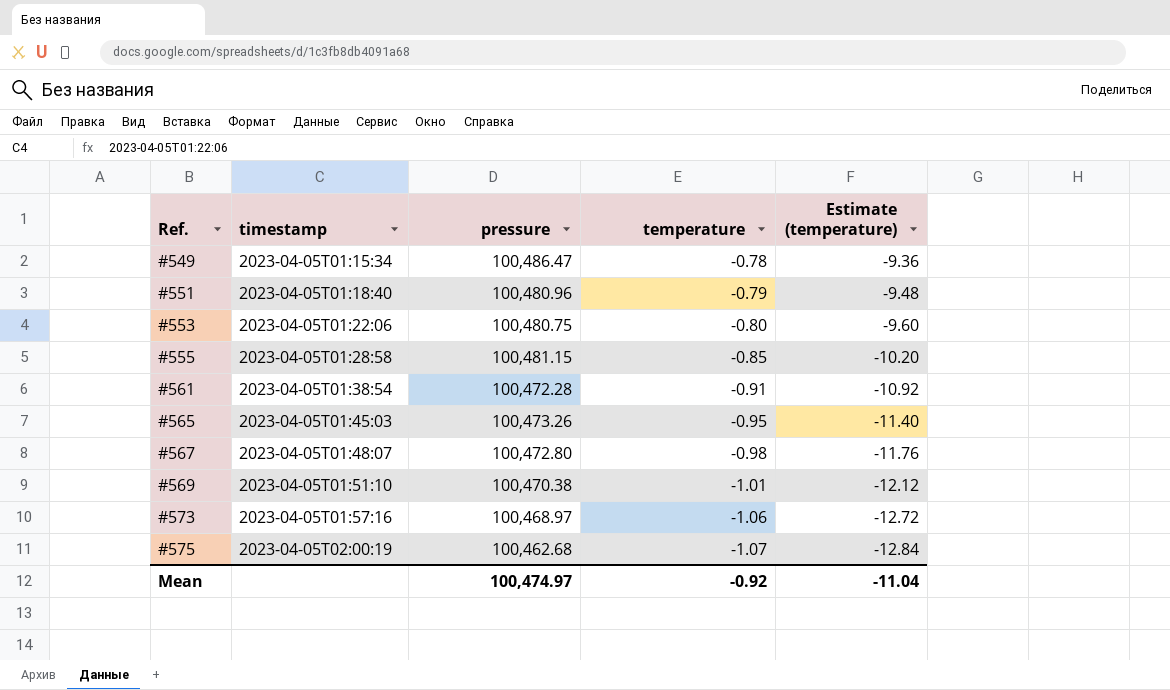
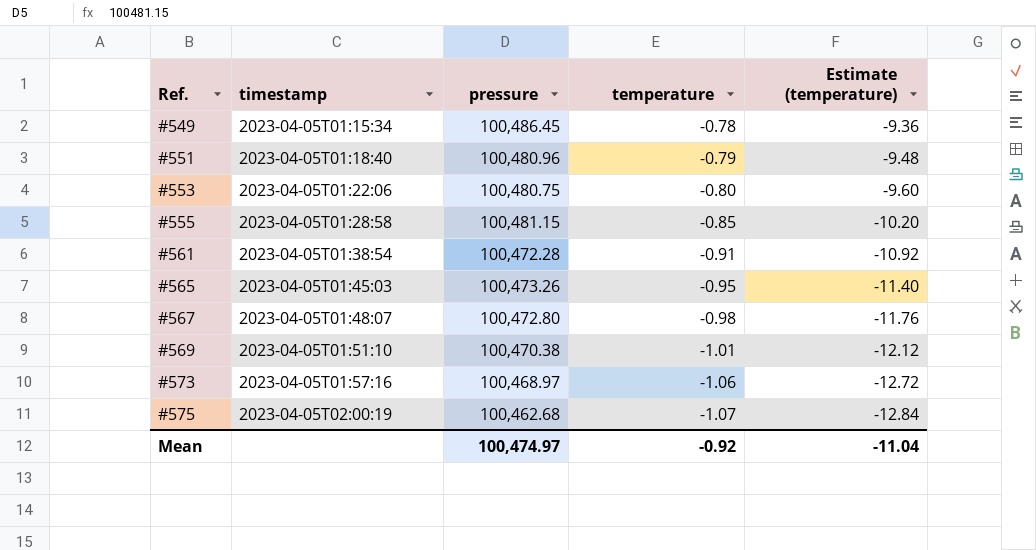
#549 | pressure: 100,486.47 -> 100,486.45

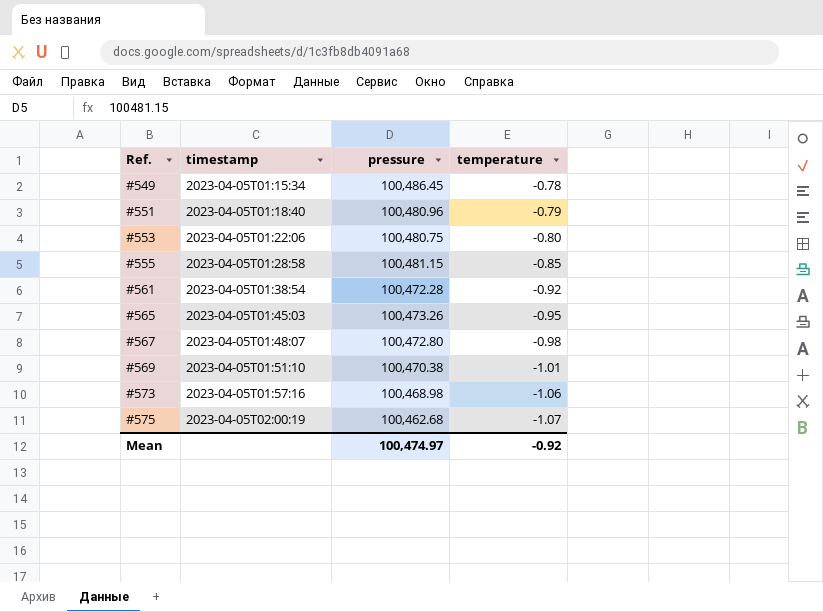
column Estimate (temperature) | formula: [temperature] * 12 -> none
#561 | temperature: -0.91 -> -0.92
#573 | pressure: 100,468.97 -> 100,468.98

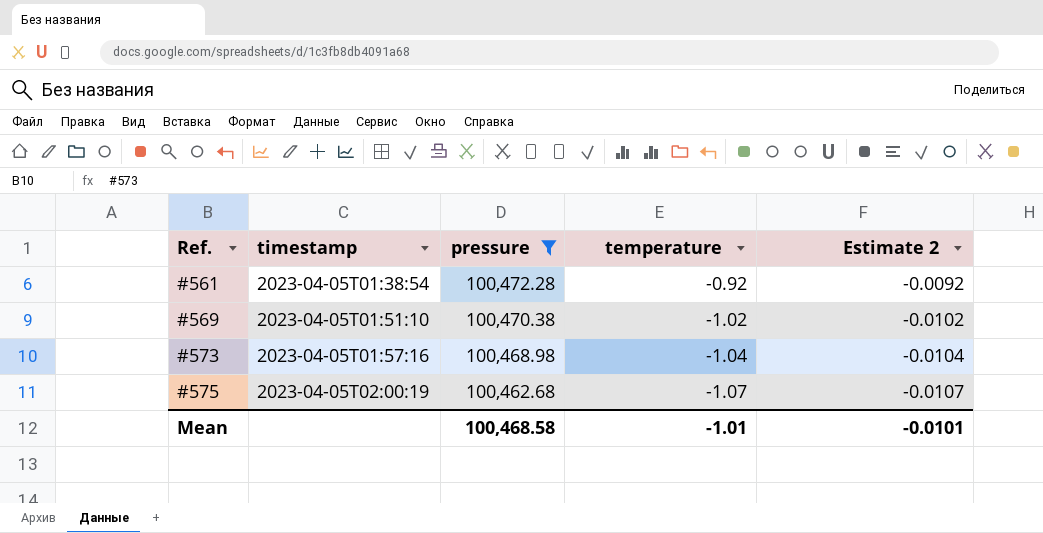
filter: none -> pressure <= 100,472.28
column Estimate 2 | formula: none -> [temperature] * 0.01
#569 | temperature: -1.01 -> -1.02
#573 | temperature: -1.06 -> -1.04
Mean | pressure: 100,474.97 -> 100,468.58
Mean | temperature: -0.92 -> -1.01

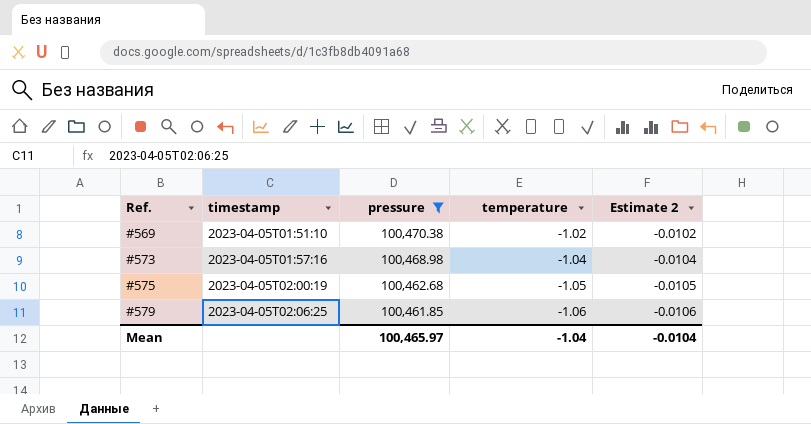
row #561: 2023-04-05T01:38:54 | 100,472.28 | -0.92 | -0.0092 -> none
#575 | temperature: -1.07 -> -1.05
#575 | Estimate 2: -0.0107 -> -0.0105
row #579: none -> 2023-04-05T02:06:25 | 100,461.85 | -1.06 | -0.0106
Mean | pressure: 100,468.58 -> 100,465.97
Mean | temperature: -1.01 -> -1.04
Mean | Estimate 2: -0.0101 -> -0.0104

